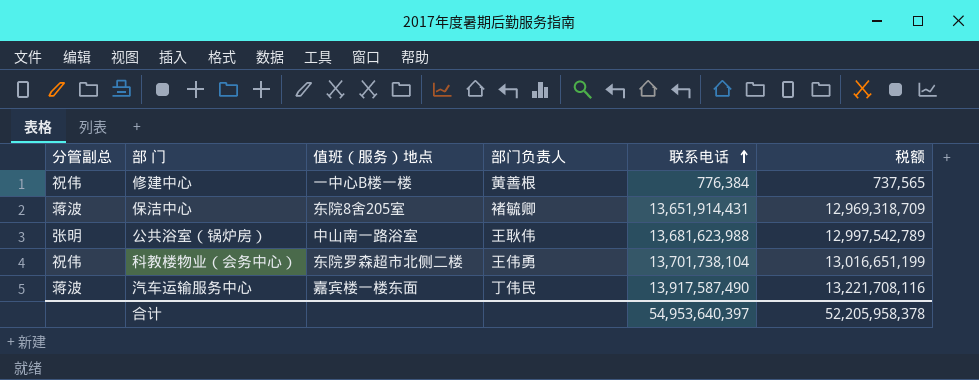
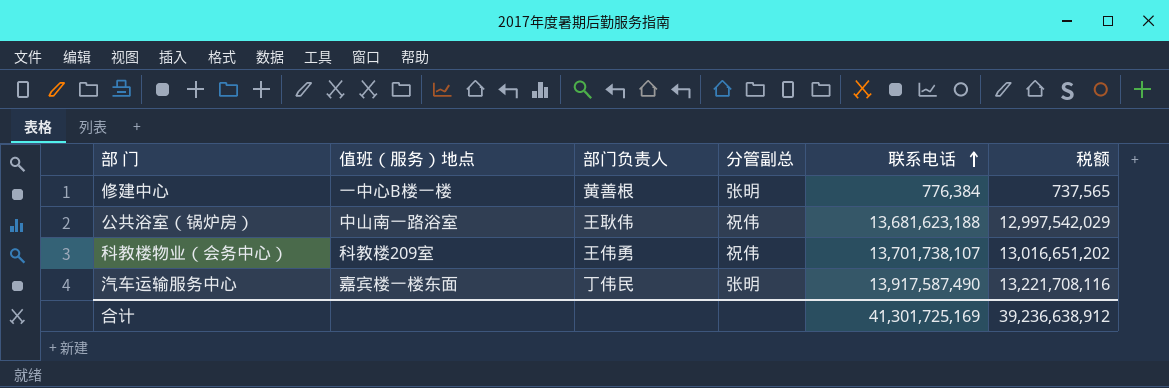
column 分管副总 | position: 1 -> 4
row 保洁中心: 蒋波 | 东院8舍205室 | 褚毓卿 | 13,651,914,431 | 12,969,318,709 -> none
修建中心 | 分管副总: 祝伟 -> 张明
公共浴室（锅炉房） | 分管副总: 张明 -> 祝伟
公共浴室（锅炉房） | 联系电话: 13,681,623,988 -> 13,681,623,188
公共浴室（锅炉房） | 税额: 12,997,542,789 -> 12,997,542,029
科教楼物业（会务中心） | 值班（服务）地点: 东院罗森超市北侧二楼 -> 科教楼209室
科教楼物业（会务中心） | 联系电话: 13,701,738,104 -> 13,701,738,107
科教楼物业（会务中心） | 税额: 13,016,651,199 -> 13,016,651,202
汽车运输服务中心 | 分管副总: 蒋波 -> 张明
合计 | 联系电话: 54,953,640,397 -> 41,301,725,169
合计 | 税额: 52,205,958,378 -> 39,236,638,912

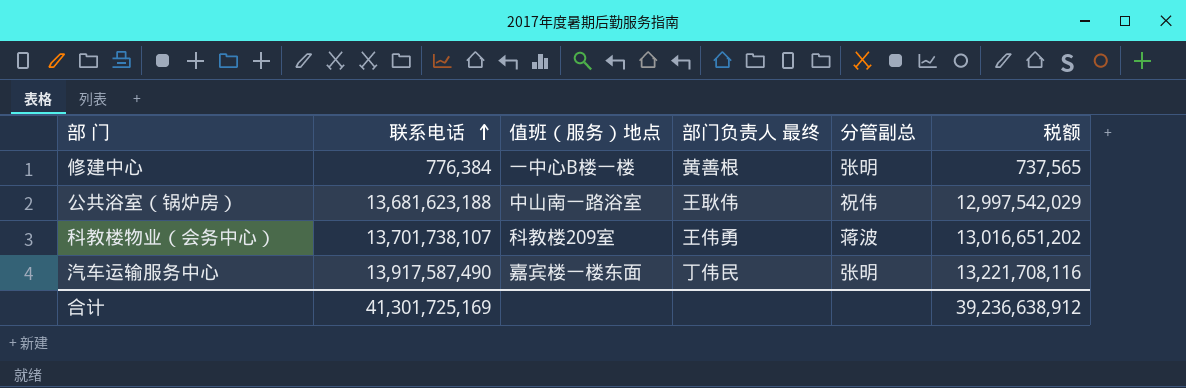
column 联系电话 | position: 5 -> 2
column name: 部门负责人 -> 部门负责人 最终
科教楼物业（会务中心） | 分管副总: 祝伟 -> 蒋波

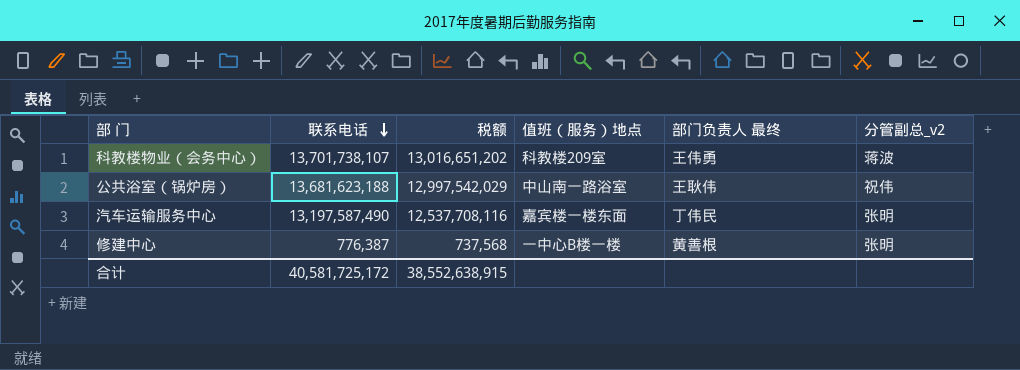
row order: 联系电话 ascending -> 联系电话 descending
column 税额 | position: 6 -> 3
column name: 分管副总 -> 分管副总_v2
汽车运输服务中心 | 联系电话: 13,917,587,490 -> 13,197,587,490
汽车运输服务中心 | 税额: 13,221,708,116 -> 12,537,708,116
修建中心 | 联系电话: 776,384 -> 776,387
修建中心 | 税额: 737,565 -> 737,568
合计 | 联系电话: 41,301,725,169 -> 40,581,725,172
合计 | 税额: 39,236,638,912 -> 38,552,638,915

